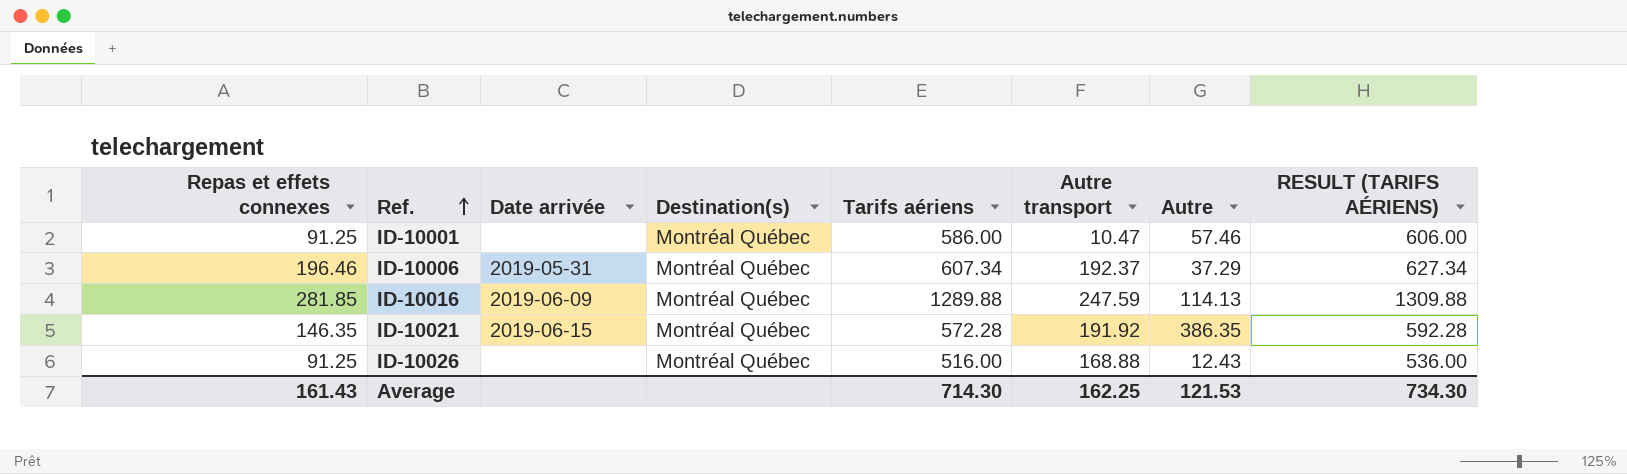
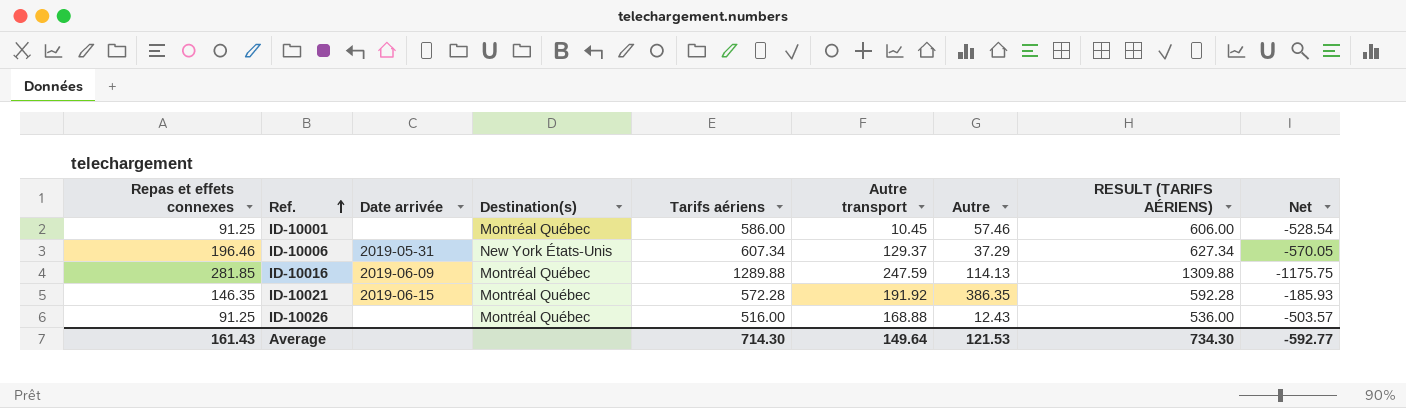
column Net | formula: none -> [Autre] - [Tarifs aériens]
ID-10001 | Autre transport: 10.47 -> 10.45
ID-10006 | Destination(s): Montréal Québec -> New York États-Unis
ID-10006 | Autre transport: 192.37 -> 129.37
Average | Autre transport: 162.25 -> 149.64

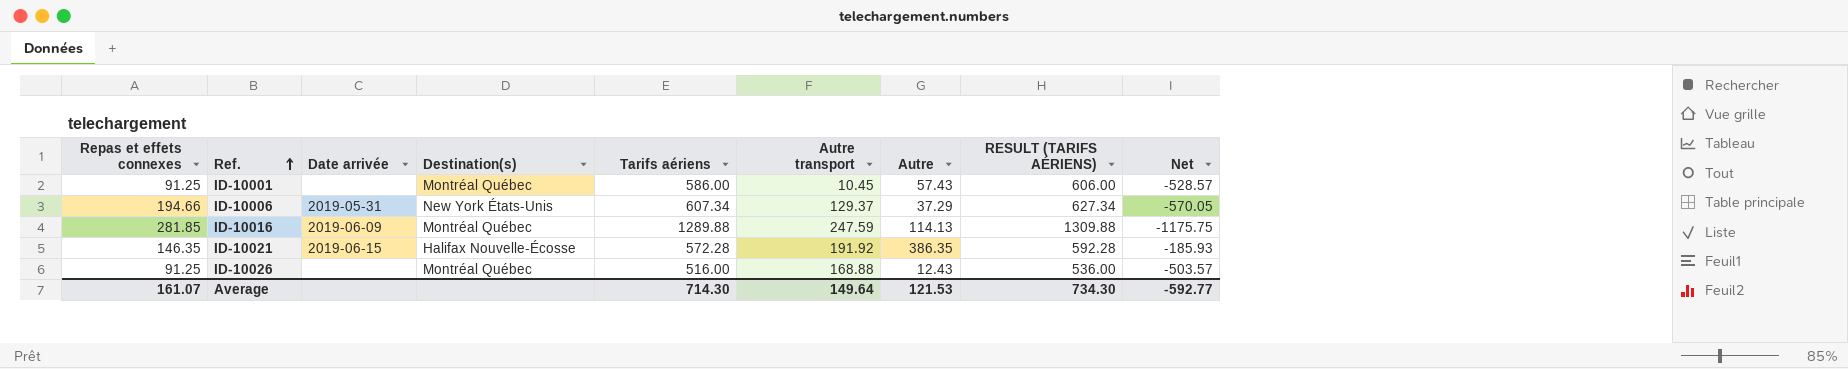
ID-10001 | Autre: 57.46 -> 57.43
ID-10001 | Net: -528.54 -> -528.57
ID-10006 | Repas et effets connexes: 196.46 -> 194.66
ID-10021 | Destination(s): Montréal Québec -> Halifax Nouvelle-Écosse
Average | Repas et effets connexes: 161.43 -> 161.07

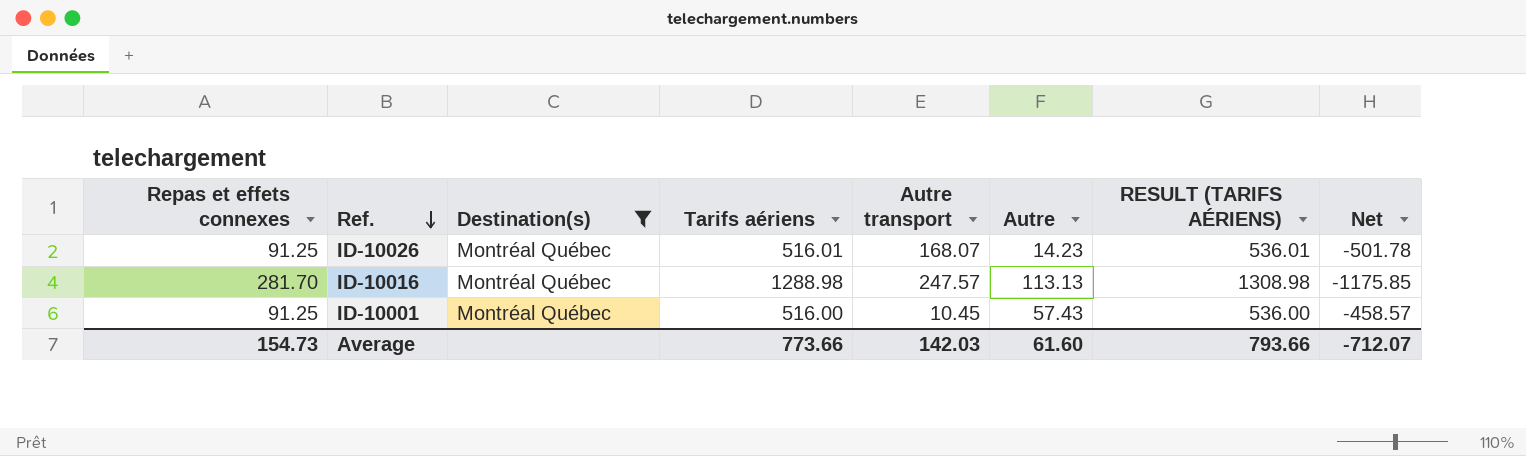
filter: none -> Destination(s) = Montréal Québec
row order: Ref. ascending -> Ref. descending
column Date arrivée | position: 3 -> none
ID-10026 | Tarifs aériens: 516.00 -> 516.01
ID-10026 | Autre transport: 168.88 -> 168.07
ID-10026 | Autre: 12.43 -> 14.23
ID-10026 | RESULT (TARIFS AÉRIENS): 536.00 -> 536.01
ID-10026 | Net: -503.57 -> -501.78
ID-10016 | Repas et effets connexes: 281.85 -> 281.70
ID-10016 | Tarifs aériens: 1289.88 -> 1288.98
ID-10016 | Autre transport: 247.59 -> 247.57
ID-10016 | Autre: 114.13 -> 113.13
ID-10016 | RESULT (TARIFS AÉRIENS): 1309.88 -> 1308.98
ID-10016 | Net: -1175.75 -> -1175.85
ID-10001 | Tarifs aériens: 586.00 -> 516.00
ID-10001 | RESULT (TARIFS AÉRIENS): 606.00 -> 536.00
ID-10001 | Net: -528.57 -> -458.57
Average | Repas et effets connexes: 161.07 -> 154.73
Average | Tarifs aériens: 714.30 -> 773.66
Average | Autre transport: 149.64 -> 142.03
Average | Autre: 121.53 -> 61.60
Average | RESULT (TARIFS AÉRIENS): 734.30 -> 793.66
Average | Net: -592.77 -> -712.07

